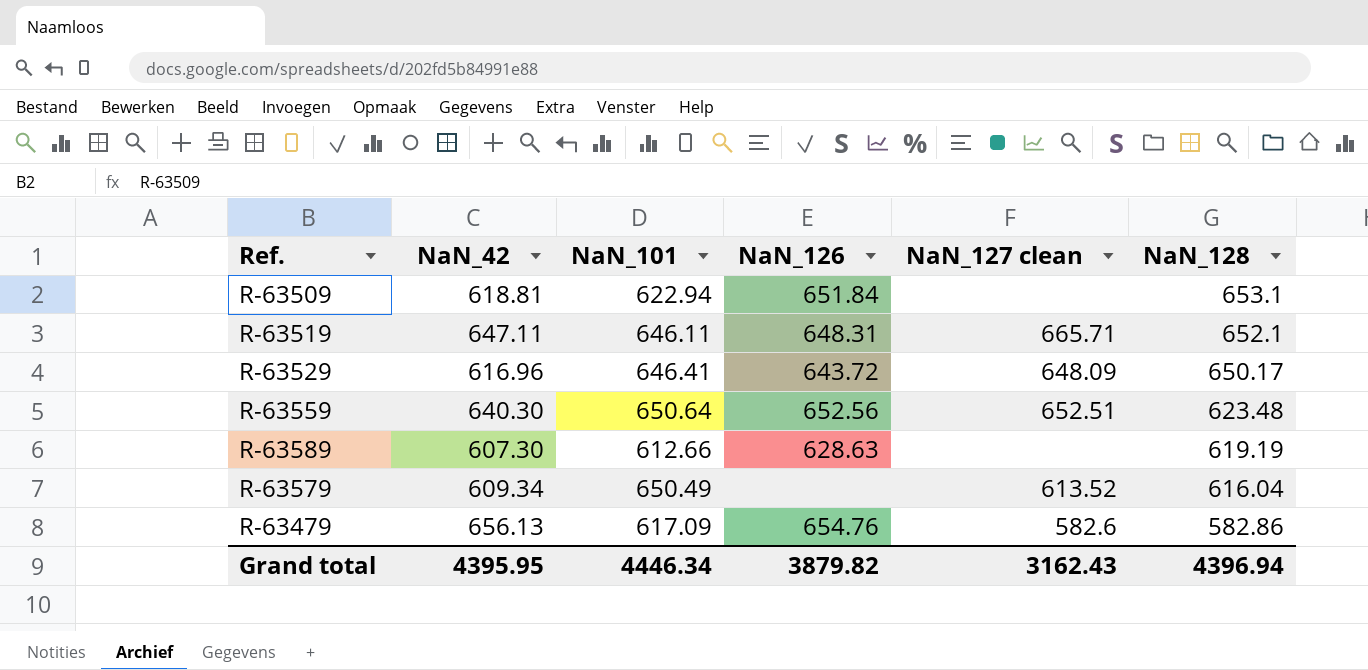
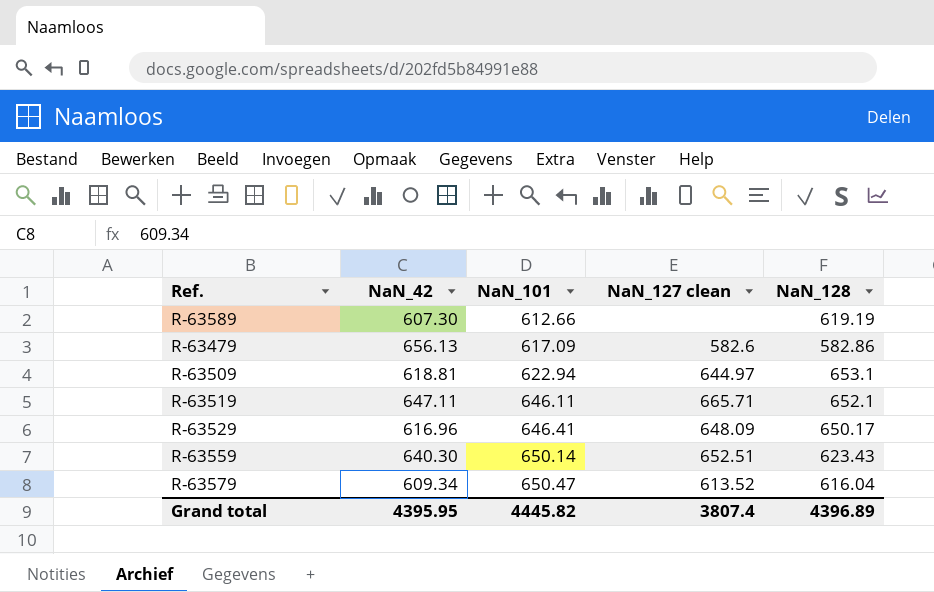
row order: NaN_128 descending -> NaN_101 ascending
column NaN_126 | position: 4 -> none
R-63509 | NaN_127 clean: none -> 644.97
R-63559 | NaN_101: 650.64 -> 650.14
R-63559 | NaN_128: 623.48 -> 623.43
R-63579 | NaN_101: 650.49 -> 650.47
Grand total | NaN_101: 4446.34 -> 4445.82
Grand total | NaN_127 clean: 3162.43 -> 3807.4
Grand total | NaN_128: 4396.94 -> 4396.89

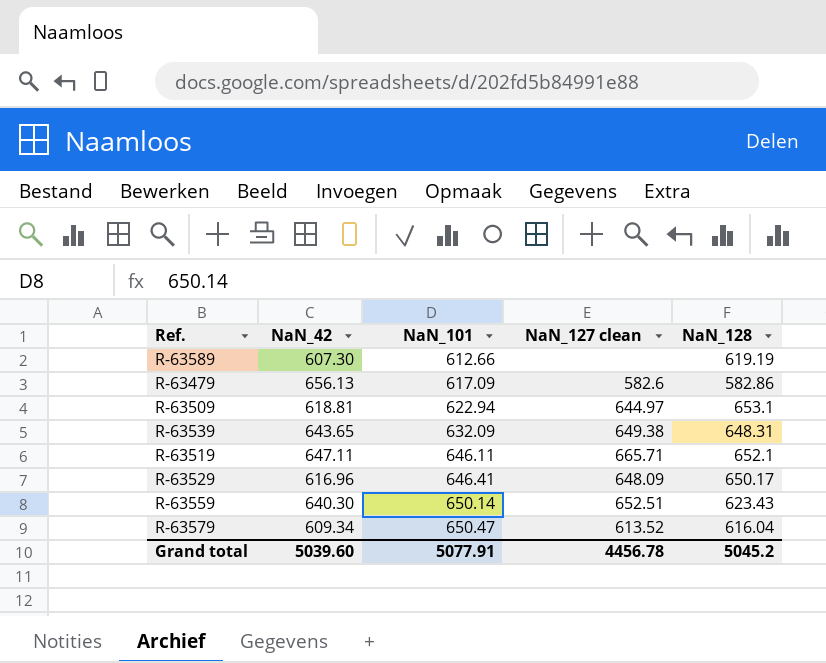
row R-63539: none -> 643.65 | 632.09 | 649.38 | 648.31
Grand total | NaN_42: 4395.95 -> 5039.60
Grand total | NaN_101: 4445.82 -> 5077.91
Grand total | NaN_127 clean: 3807.4 -> 4456.78
Grand total | NaN_128: 4396.89 -> 5045.2

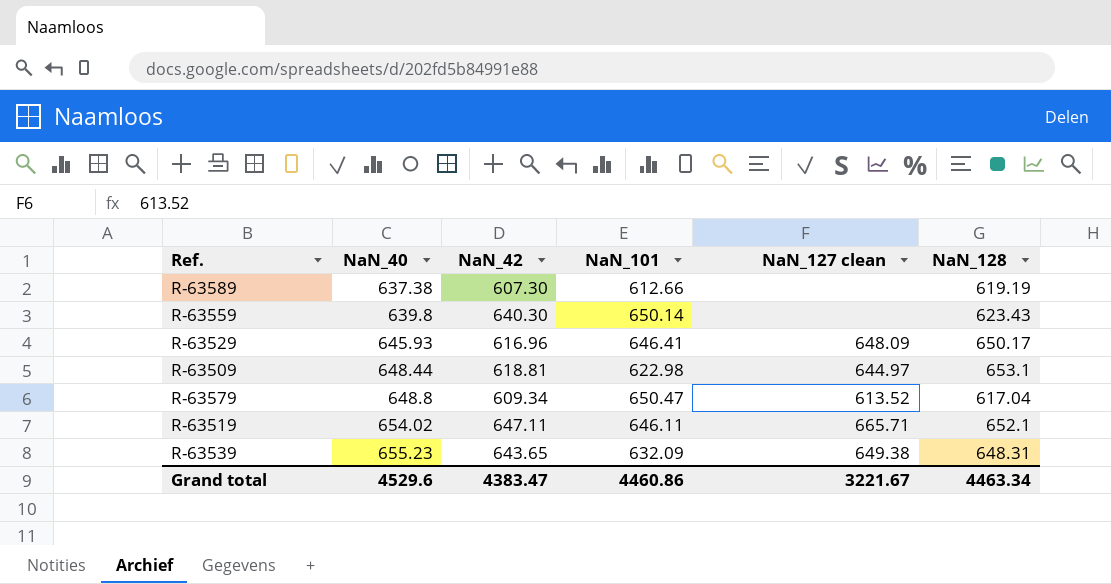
row order: NaN_101 ascending -> NaN_40 ascending
column NaN_40 | position: none -> 2
row R-63479: 656.13 | 617.09 | 582.6 | 582.86 -> none
R-63559 | NaN_127 clean: 652.51 -> none
R-63509 | NaN_101: 622.94 -> 622.98
R-63579 | NaN_128: 616.04 -> 617.04
Grand total | NaN_42: 5039.60 -> 4383.47
Grand total | NaN_101: 5077.91 -> 4460.86
Grand total | NaN_127 clean: 4456.78 -> 3221.67
Grand total | NaN_128: 5045.2 -> 4463.34

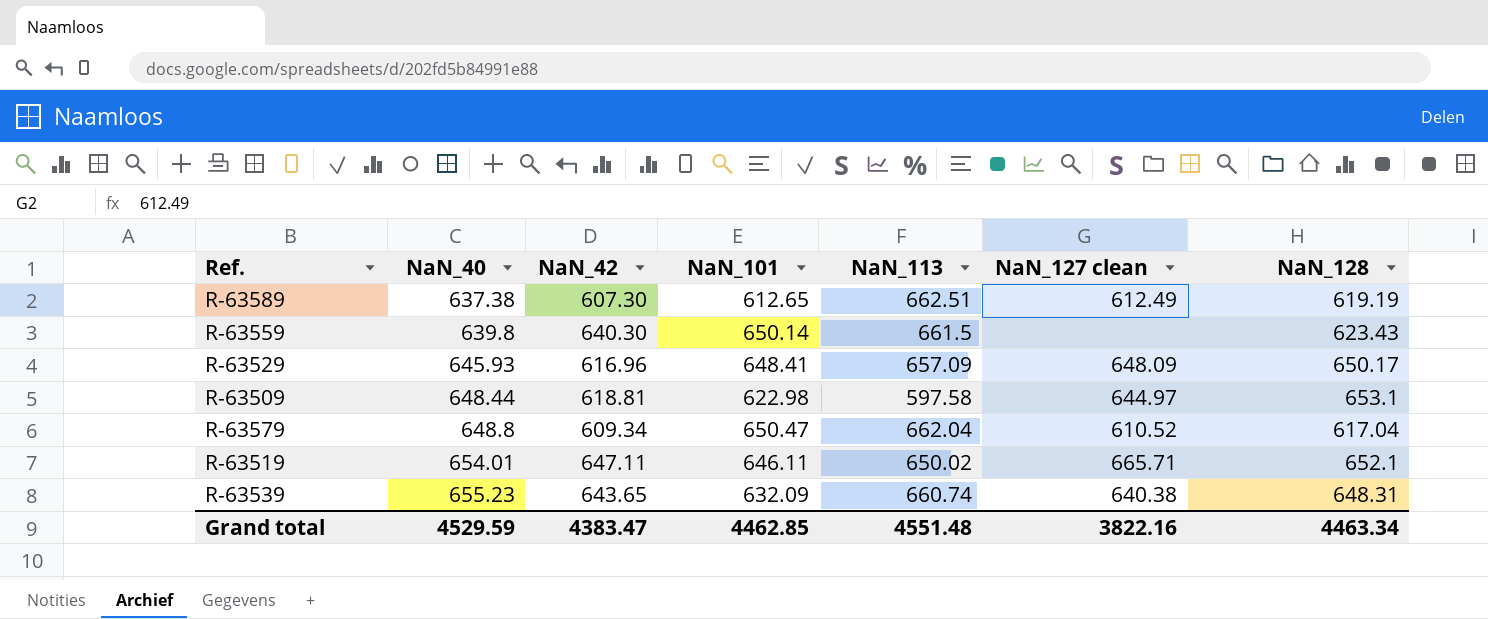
column NaN_113 | position: none -> 5
R-63589 | NaN_101: 612.66 -> 612.65
R-63589 | NaN_127 clean: none -> 612.49
R-63529 | NaN_101: 646.41 -> 648.41
R-63579 | NaN_127 clean: 613.52 -> 610.52
R-63519 | NaN_40: 654.02 -> 654.01
R-63539 | NaN_127 clean: 649.38 -> 640.38
Grand total | NaN_40: 4529.6 -> 4529.59
Grand total | NaN_101: 4460.86 -> 4462.85
Grand total | NaN_127 clean: 3221.67 -> 3822.16

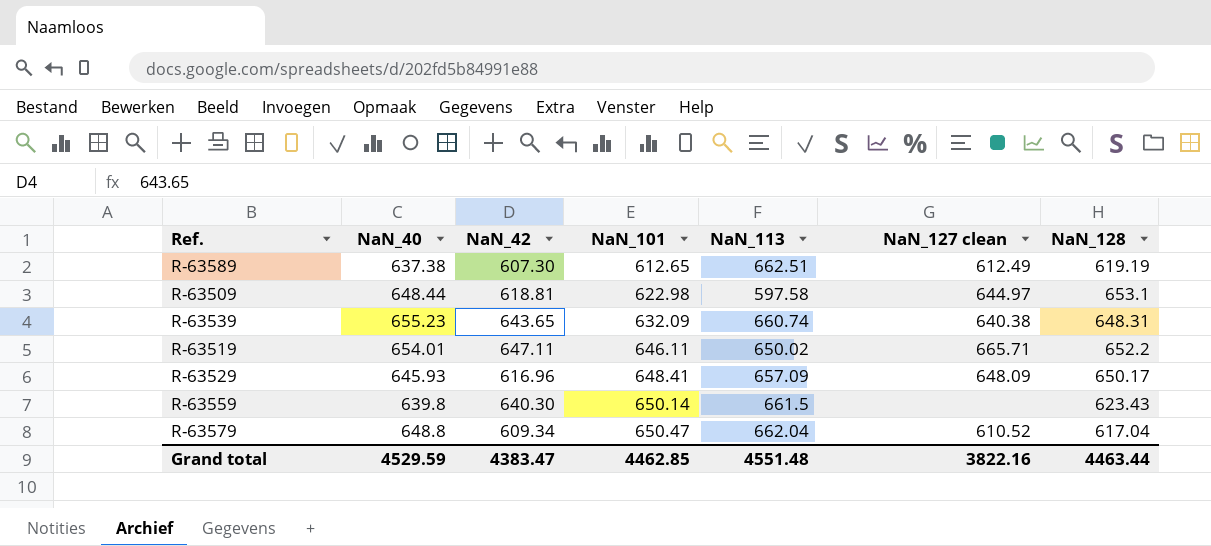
row order: NaN_40 ascending -> NaN_101 ascending
R-63519 | NaN_128: 652.1 -> 652.2
Grand total | NaN_128: 4463.34 -> 4463.44

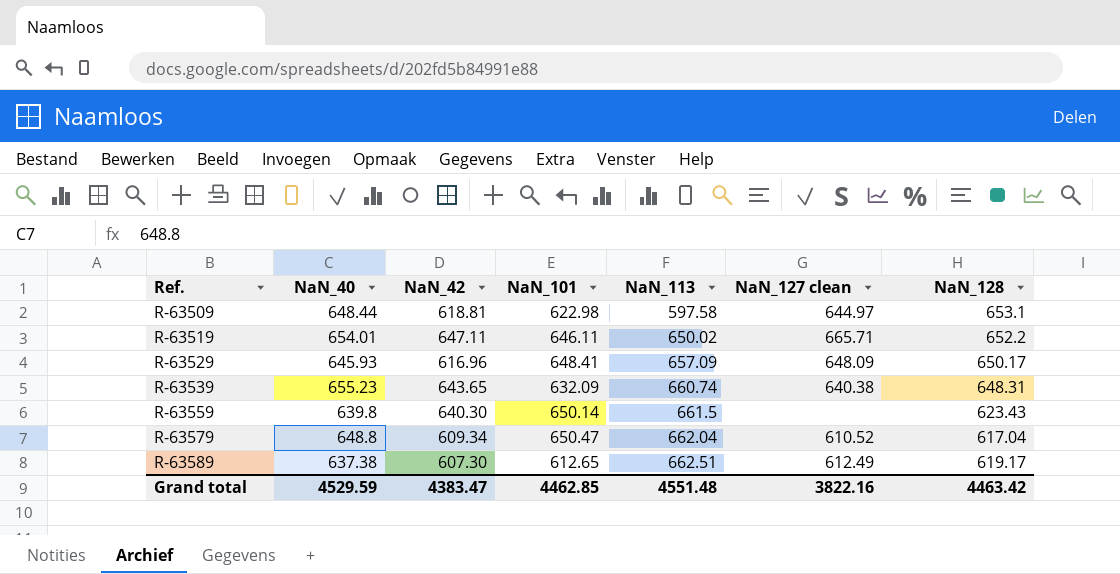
row order: NaN_101 ascending -> Ref. ascending
R-63589 | NaN_128: 619.19 -> 619.17
Grand total | NaN_128: 4463.44 -> 4463.42

